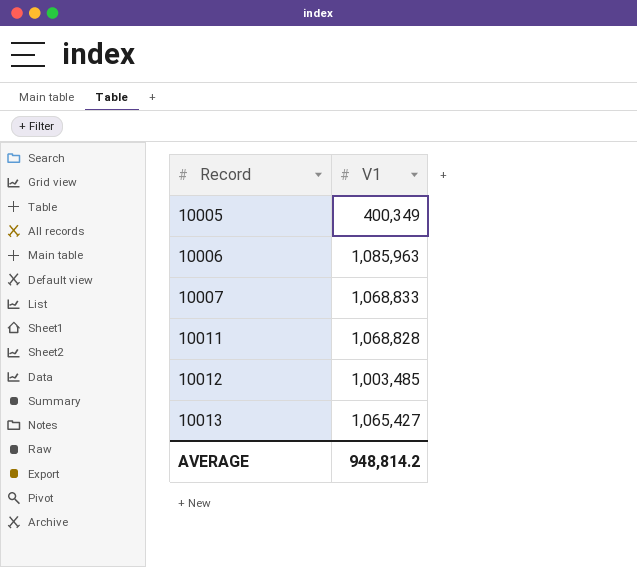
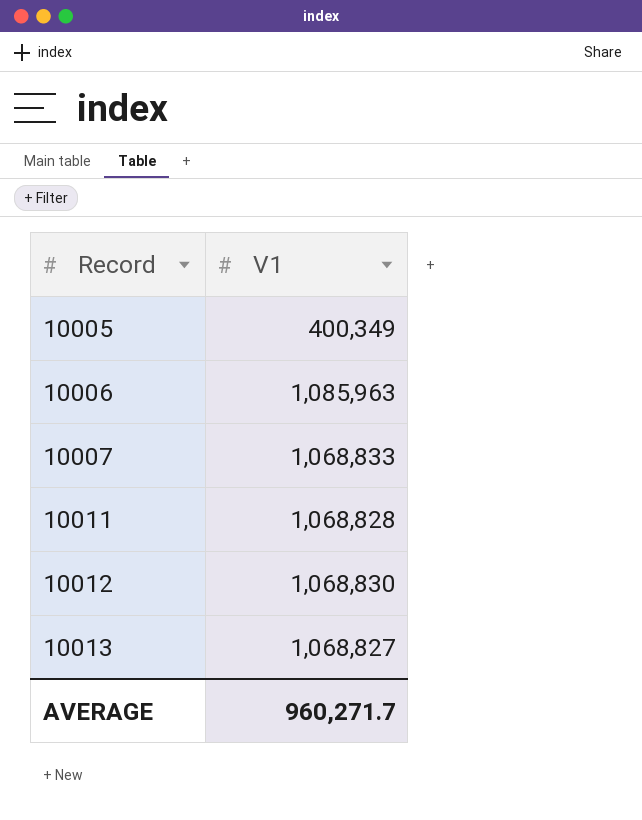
10012 | V1: 1,003,485 -> 1,068,830
10013 | V1: 1,065,427 -> 1,068,827
AVERAGE | V1: 948,814.2 -> 960,271.7

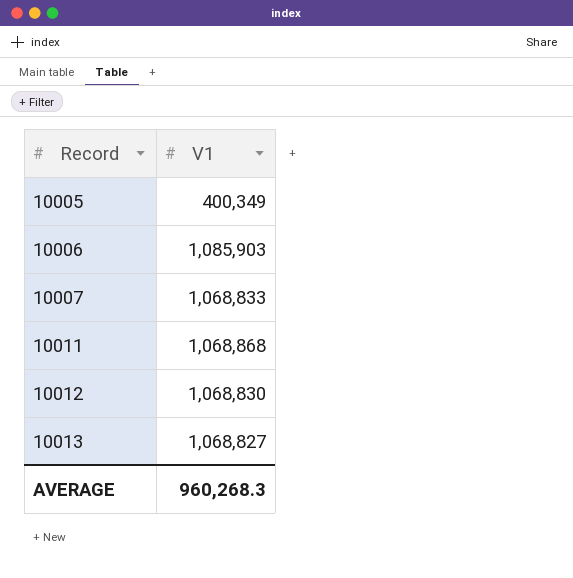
10006 | V1: 1,085,963 -> 1,085,903
10011 | V1: 1,068,828 -> 1,068,868
AVERAGE | V1: 960,271.7 -> 960,268.3

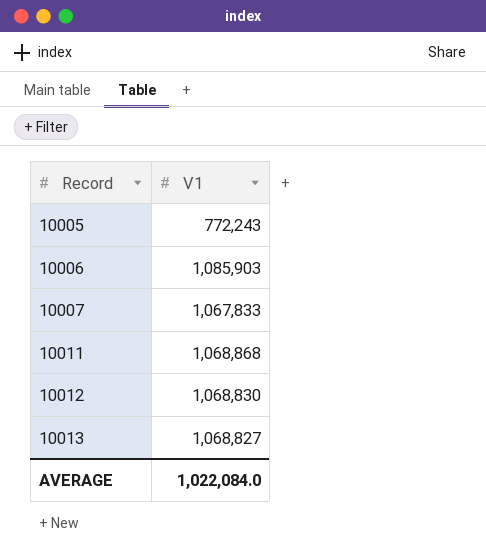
10005 | V1: 400,349 -> 772,243
10007 | V1: 1,068,833 -> 1,067,833
AVERAGE | V1: 960,268.3 -> 1,022,084.0

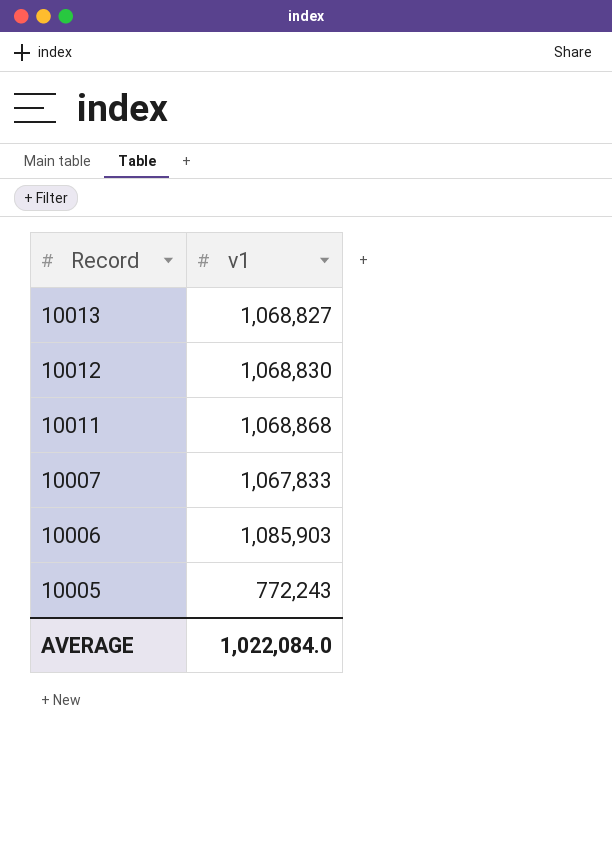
row order: Record ascending -> Record descending
column name: V1 -> v1

